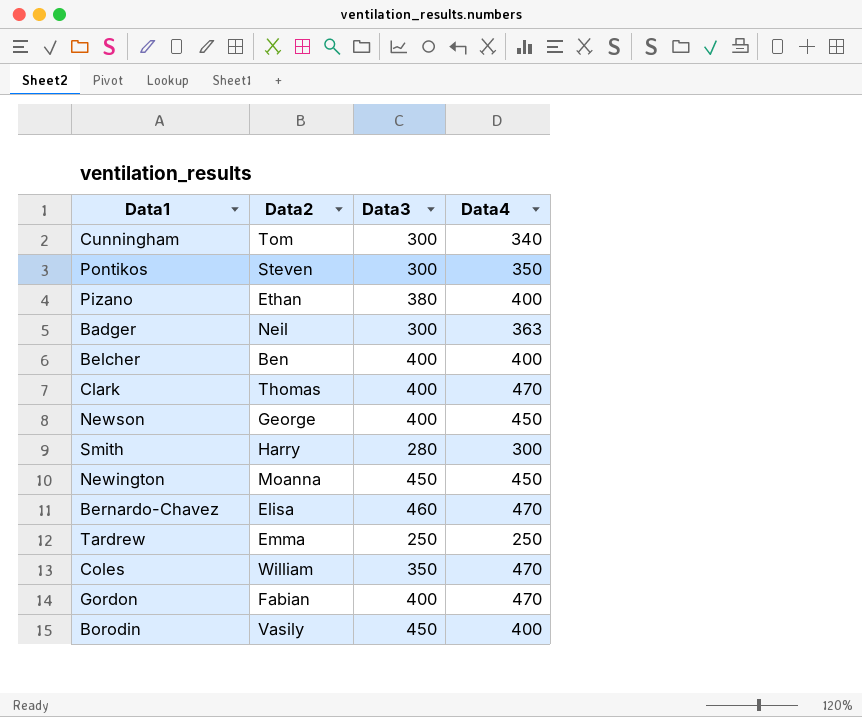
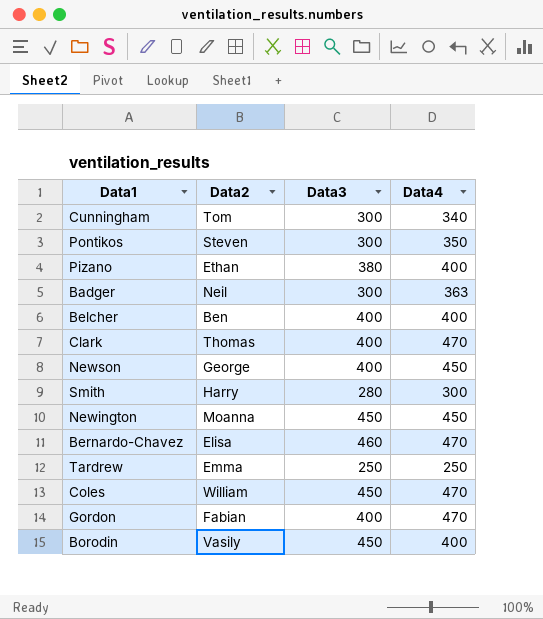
Coles | Data3: 350 -> 450

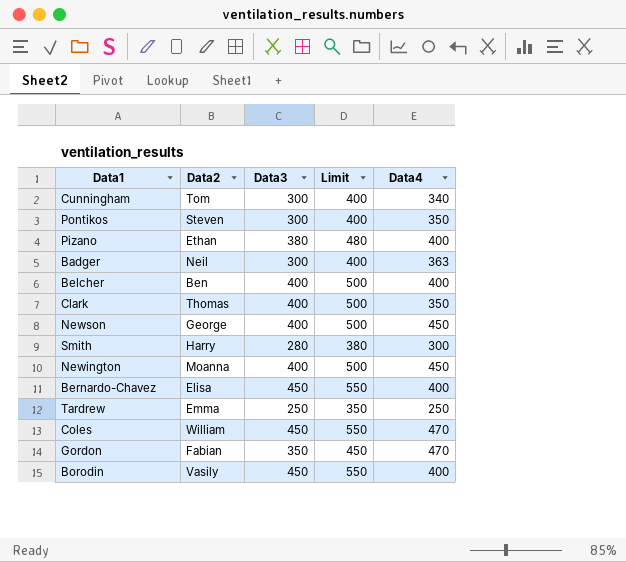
column Limit | formula: none -> [Data3] + 100
Clark | Data4: 470 -> 350
Newington | Data3: 450 -> 400
Bernardo-Chavez | Data3: 460 -> 450
Bernardo-Chavez | Data4: 470 -> 400
Gordon | Data3: 400 -> 350

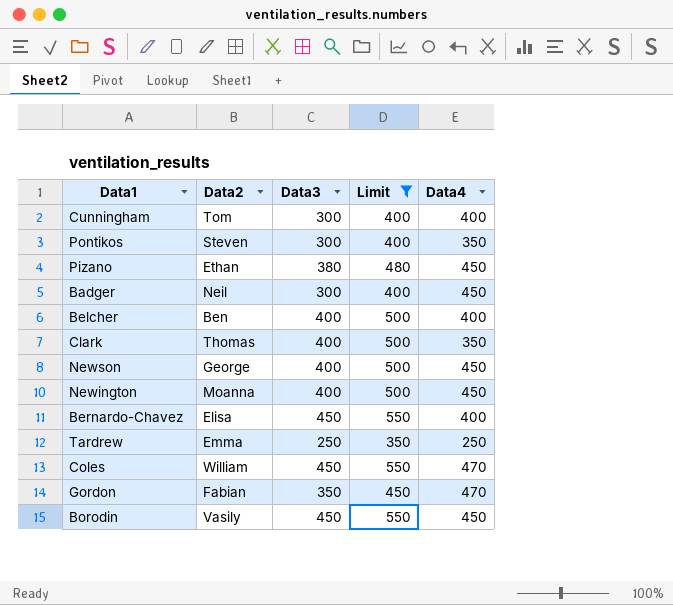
filter: none -> Limit != 380
Cunningham | Data4: 340 -> 400
Pizano | Data4: 400 -> 450
Badger | Data4: 363 -> 450
Borodin | Data4: 400 -> 450

